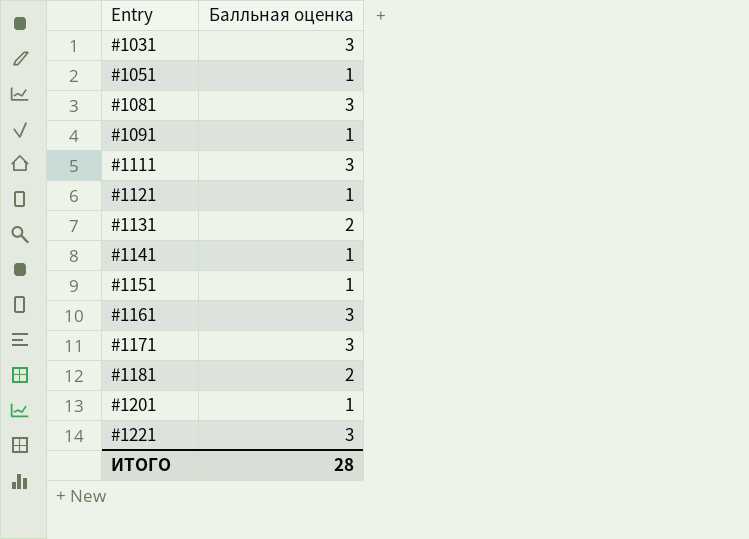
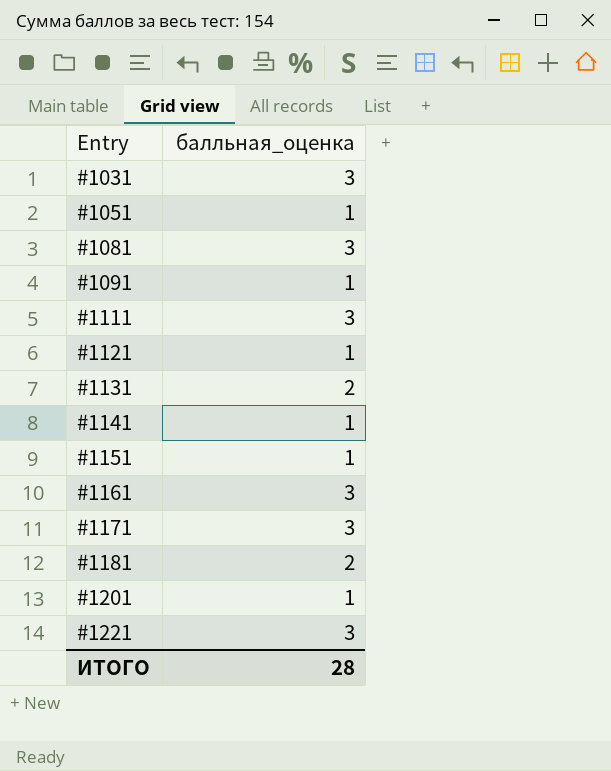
column name: Балльная оценка -> балльная_оценка

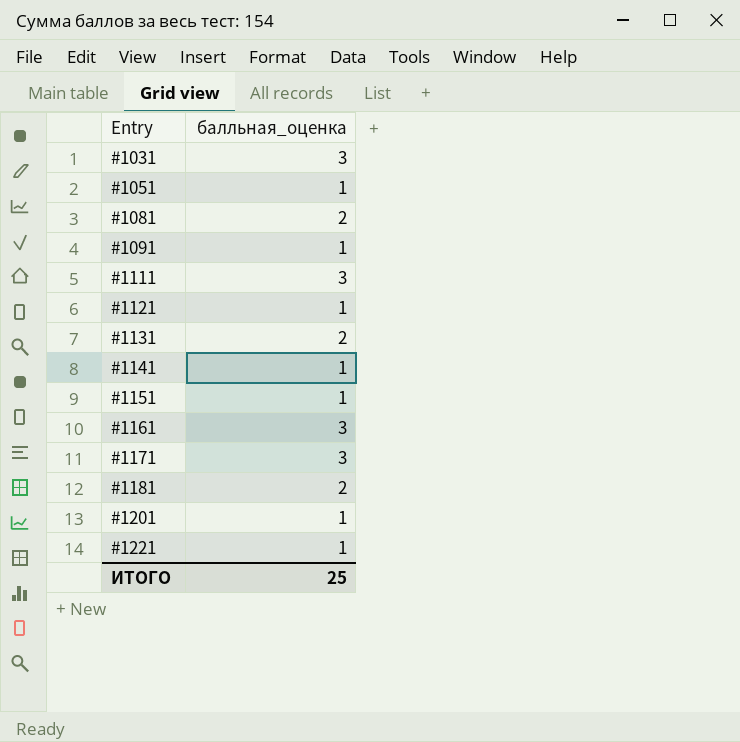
#1081 | балльная_оценка: 3 -> 2
#1221 | балльная_оценка: 3 -> 1
ИТОГО | балльная_оценка: 28 -> 25

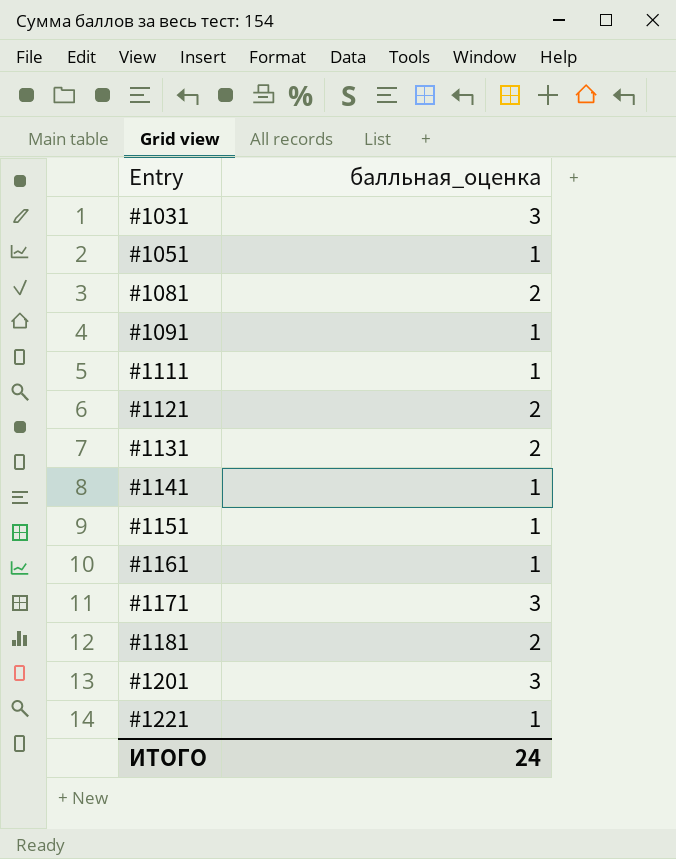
#1111 | балльная_оценка: 3 -> 1
#1121 | балльная_оценка: 1 -> 2
#1161 | балльная_оценка: 3 -> 1
#1201 | балльная_оценка: 1 -> 3
ИТОГО | балльная_оценка: 25 -> 24

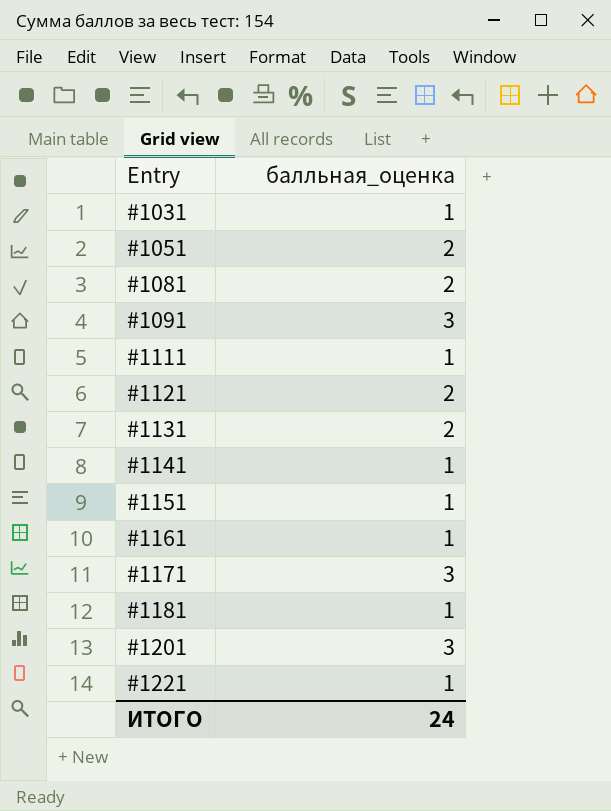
#1031 | балльная_оценка: 3 -> 1
#1051 | балльная_оценка: 1 -> 2
#1091 | балльная_оценка: 1 -> 3
#1181 | балльная_оценка: 2 -> 1

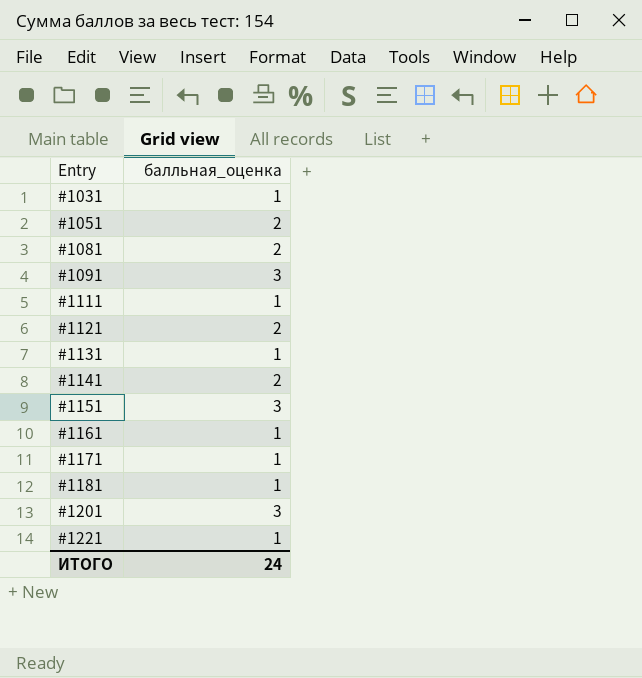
#1131 | балльная_оценка: 2 -> 1
#1141 | балльная_оценка: 1 -> 2
#1151 | балльная_оценка: 1 -> 3
#1171 | балльная_оценка: 3 -> 1

